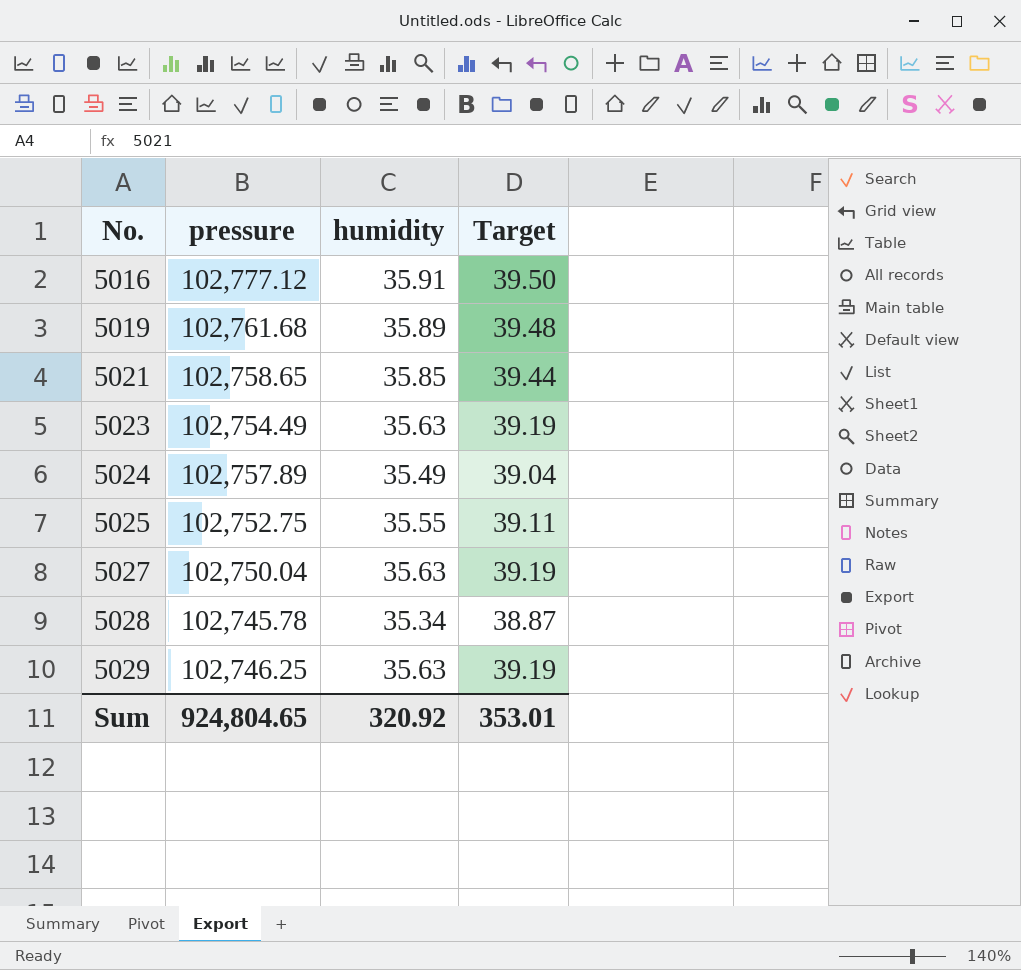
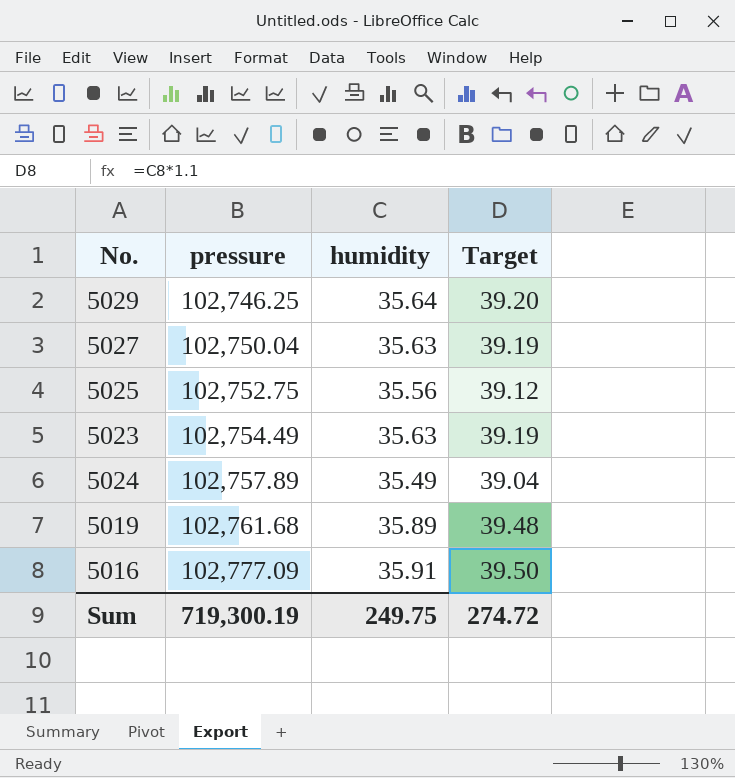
row order: No. ascending -> pressure ascending
row 5021: 102,758.65 | 35.85 | 39.44 -> none
row 5028: 102,745.78 | 35.34 | 38.87 -> none
5029 | humidity: 35.63 -> 35.64
5029 | Target: 39.19 -> 39.20
5025 | humidity: 35.55 -> 35.56
5025 | Target: 39.11 -> 39.12
5016 | pressure: 102,777.12 -> 102,777.09
Sum | pressure: 924,804.65 -> 719,300.19
Sum | humidity: 320.92 -> 249.75
Sum | Target: 353.01 -> 274.72

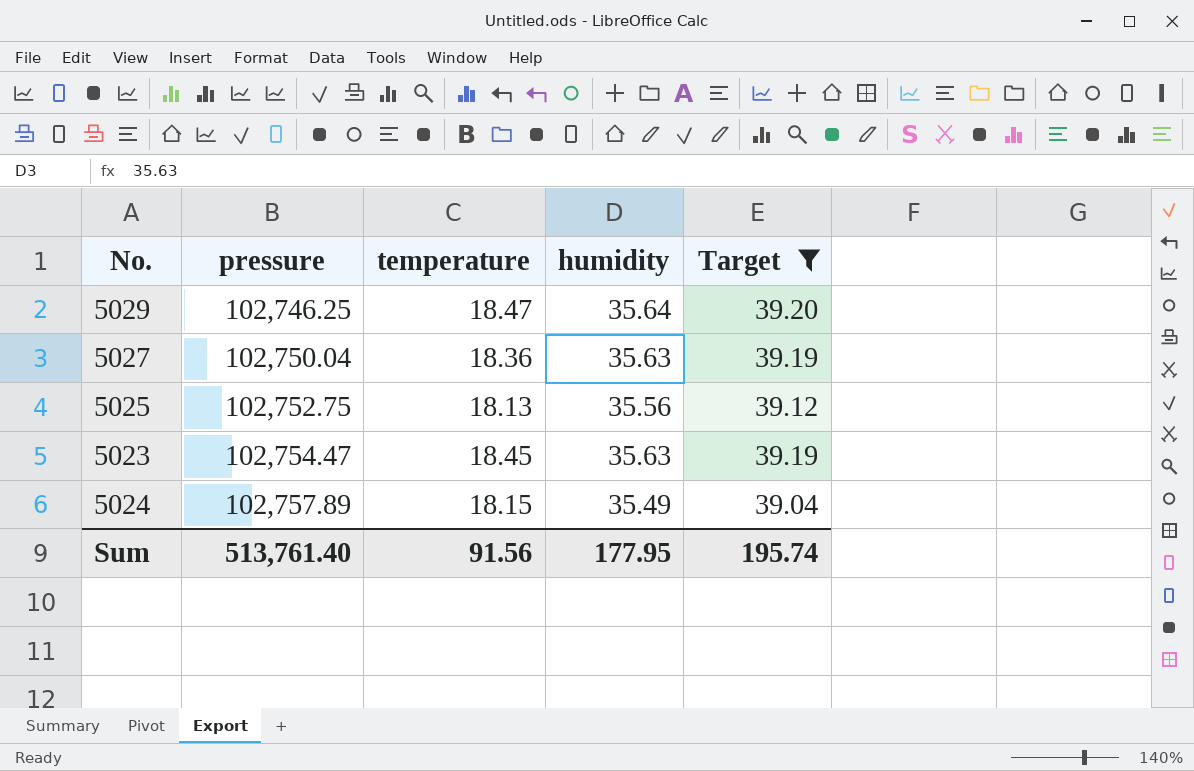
filter: none -> Target <= 39.20
column temperature | position: none -> 3
5023 | pressure: 102,754.49 -> 102,754.47
Sum | pressure: 719,300.19 -> 513,761.40
Sum | humidity: 249.75 -> 177.95
Sum | Target: 274.72 -> 195.74

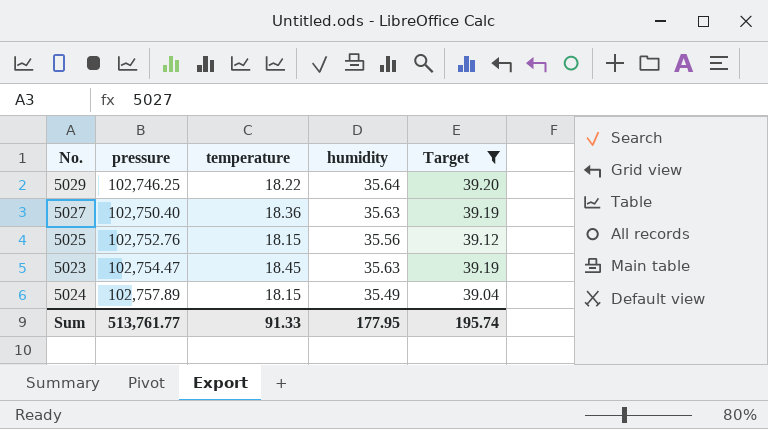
5029 | temperature: 18.47 -> 18.22
5027 | pressure: 102,750.04 -> 102,750.40
5025 | pressure: 102,752.75 -> 102,752.76
5025 | temperature: 18.13 -> 18.15
Sum | pressure: 513,761.40 -> 513,761.77
Sum | temperature: 91.56 -> 91.33

